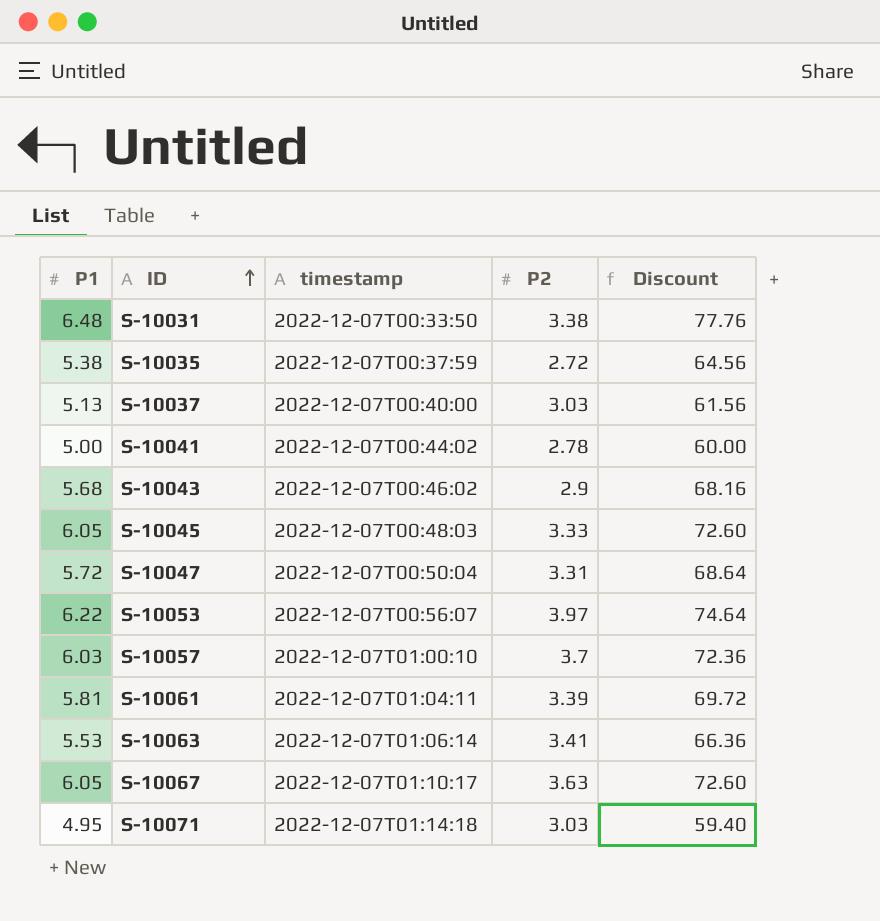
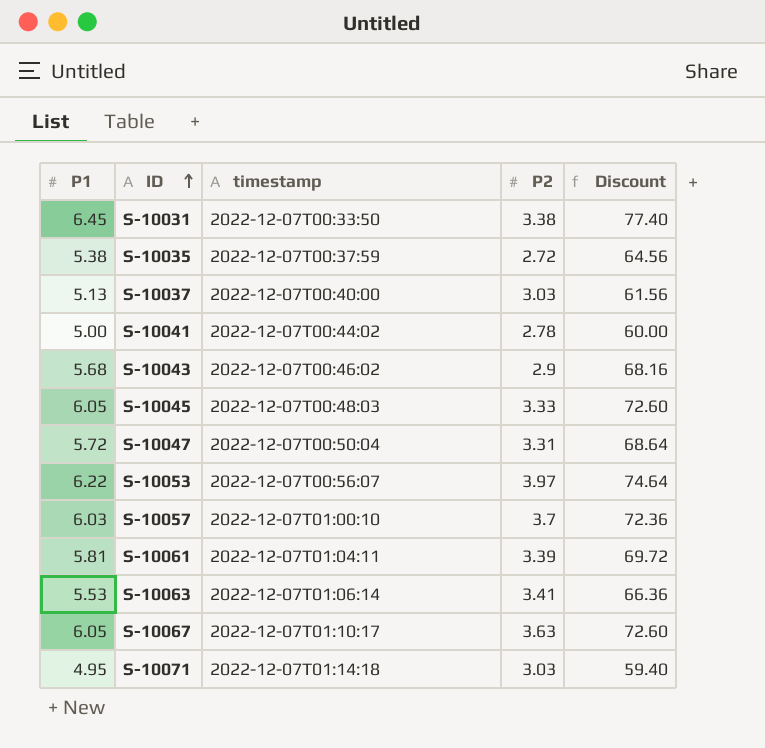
S-10031 | P1: 6.48 -> 6.45
S-10031 | Discount: 77.76 -> 77.40

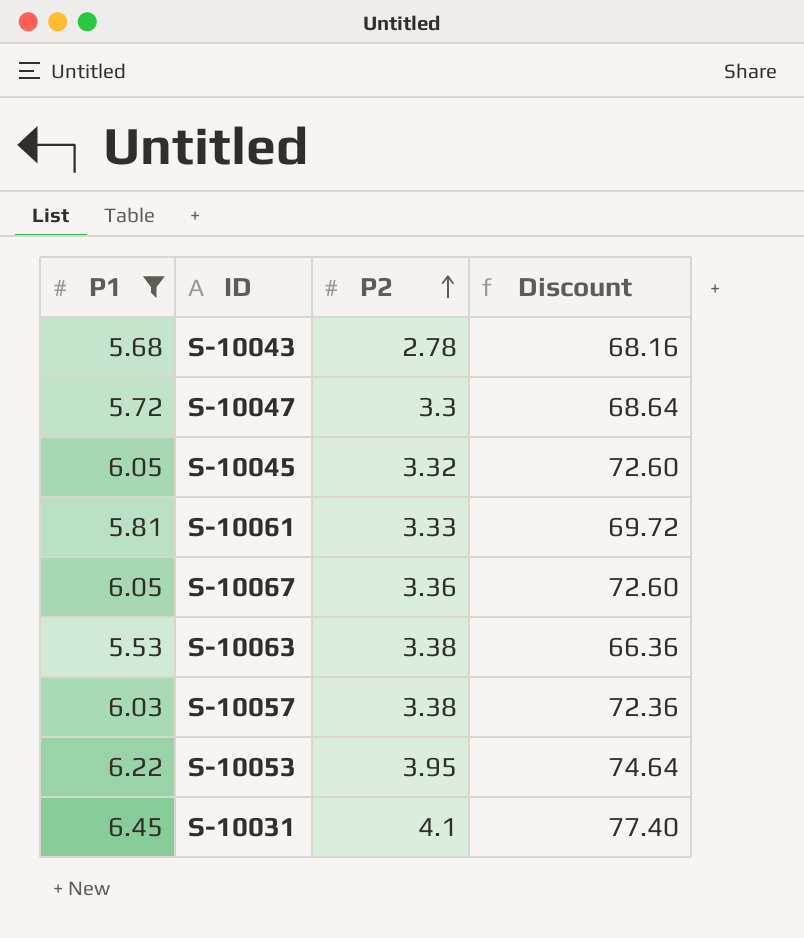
filter: none -> P1 >= 5.53
row order: ID ascending -> P2 ascending
column timestamp | position: 3 -> none
S-10043 | P2: 2.9 -> 2.78
S-10047 | P2: 3.31 -> 3.3
S-10045 | P2: 3.33 -> 3.32
S-10061 | P2: 3.39 -> 3.33
S-10067 | P2: 3.63 -> 3.36
S-10063 | P2: 3.41 -> 3.38
S-10057 | P2: 3.7 -> 3.38
S-10053 | P2: 3.97 -> 3.95
S-10031 | P2: 3.38 -> 4.1

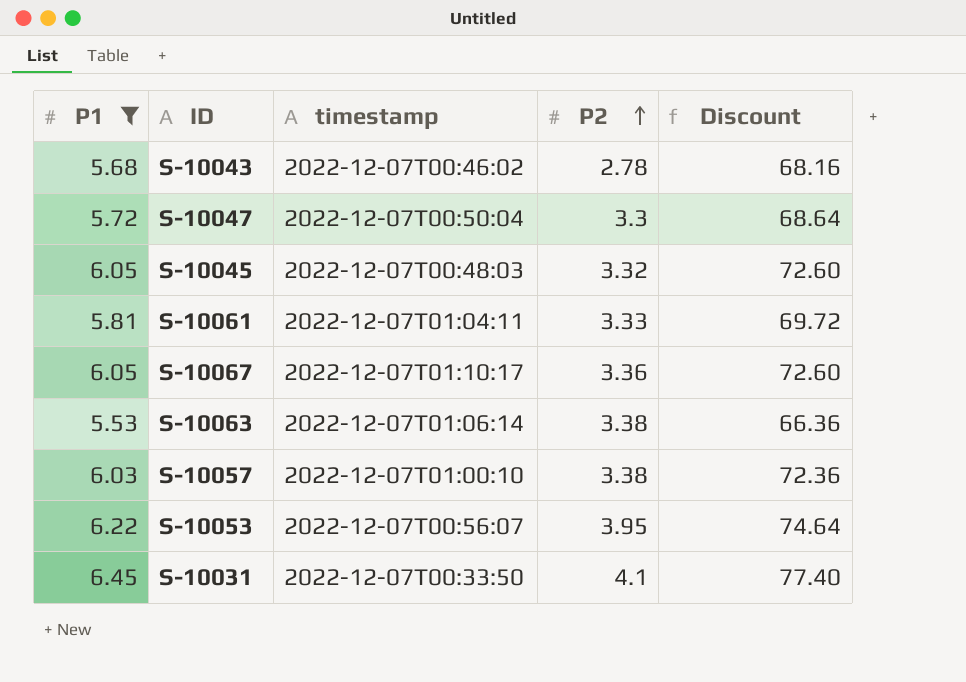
column timestamp | position: none -> 3

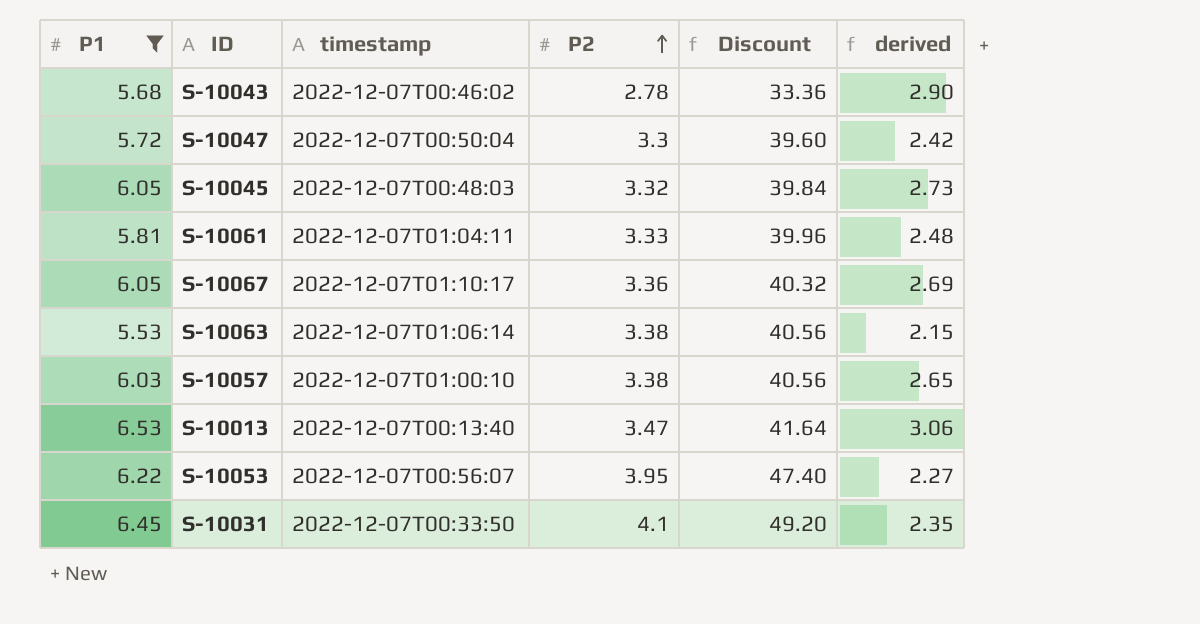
column Discount | formula: [P1] * 12 -> [P2] * 12
column derived | formula: none -> [P1] - [P2]
row S-10013: none -> 6.53 | 2022-12-07T00:13:40 | 3.47 | 41.64 | 3.06

